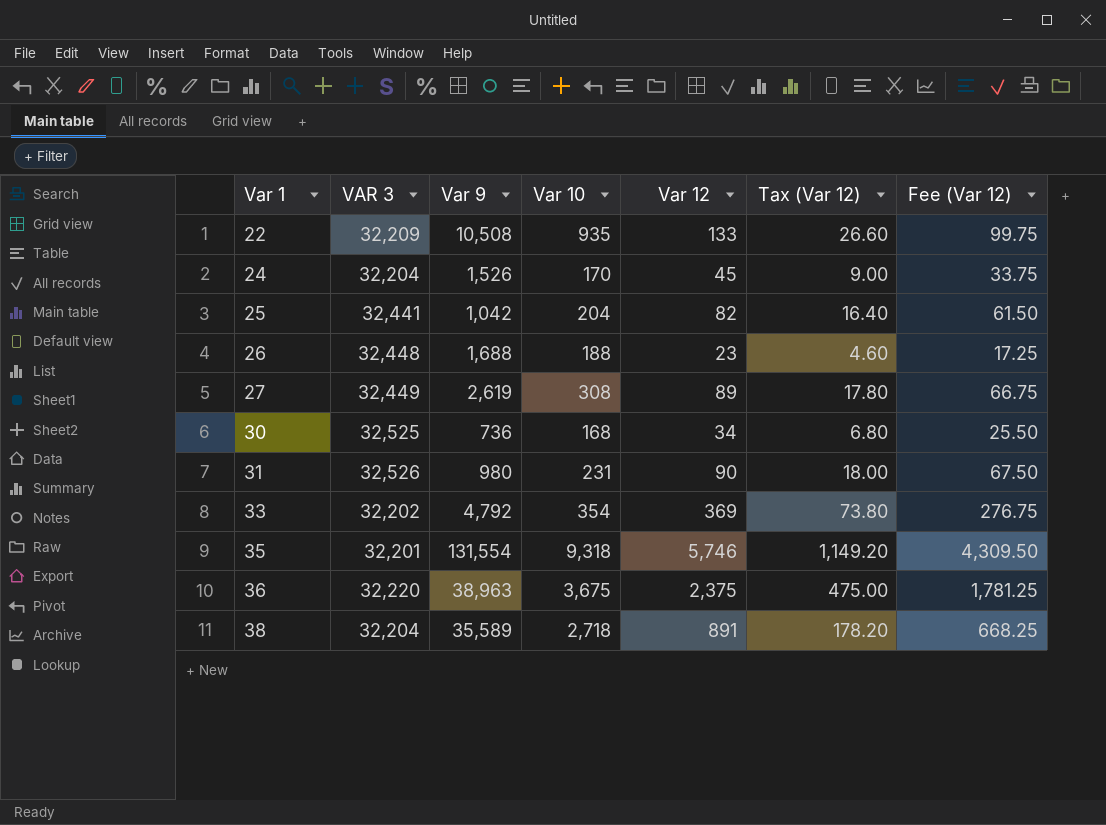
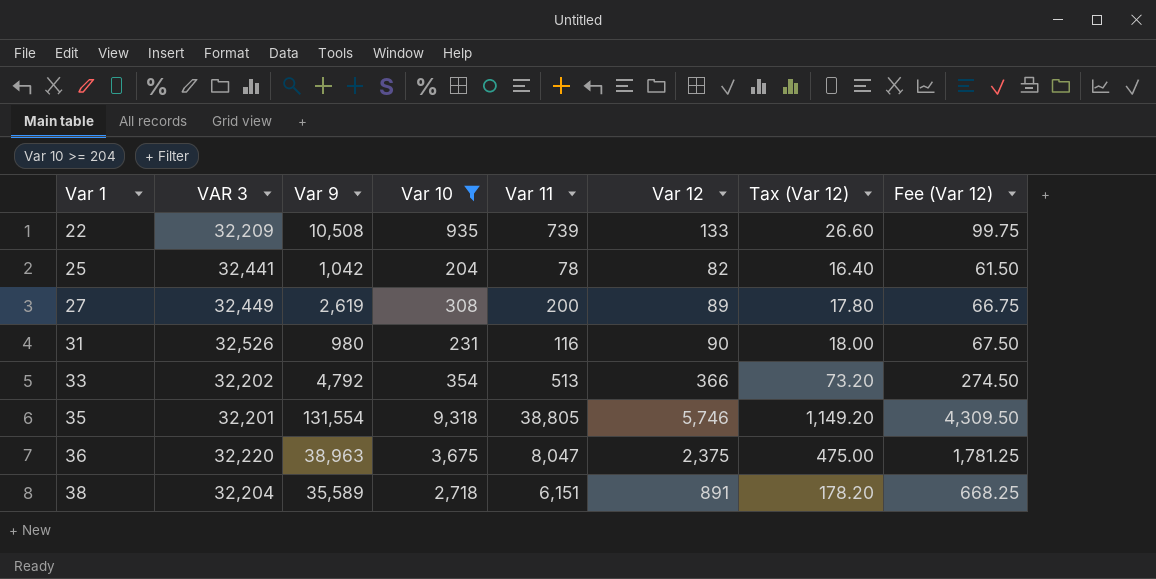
filter: none -> Var 10 >= 204
column Var 11 | position: none -> 5
33 | Var 12: 369 -> 366
33 | Tax (Var 12): 73.80 -> 73.20
33 | Fee (Var 12): 276.75 -> 274.50

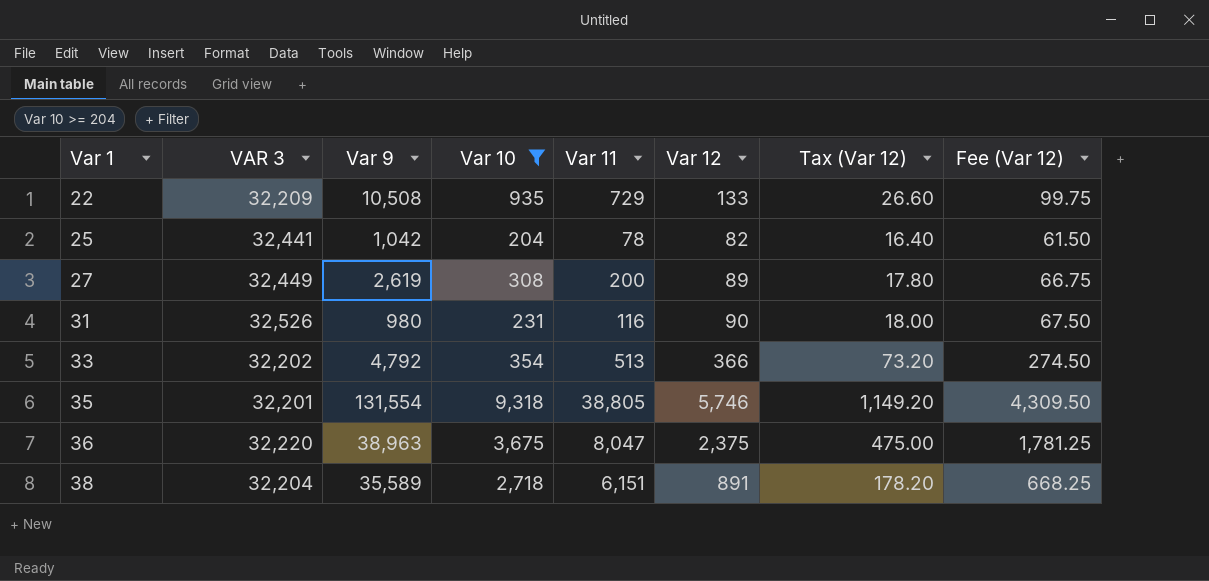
22 | Var 11: 739 -> 729

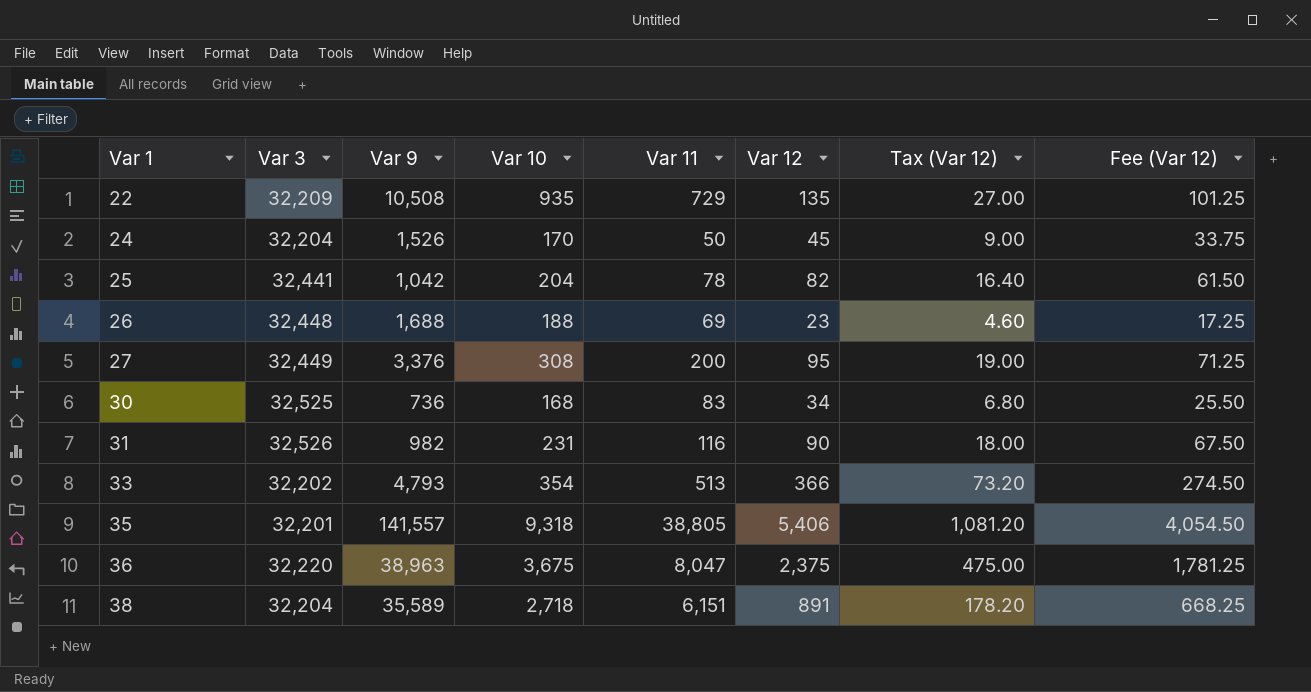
filter: Var 10 >= 204 -> none
column name: VAR 3 -> Var 3
22 | Var 12: 133 -> 135
22 | Tax (Var 12): 26.60 -> 27.00
22 | Fee (Var 12): 99.75 -> 101.25
27 | Var 9: 2,619 -> 3,376
27 | Var 12: 89 -> 95
27 | Tax (Var 12): 17.80 -> 19.00
27 | Fee (Var 12): 66.75 -> 71.25
31 | Var 9: 980 -> 982
33 | Var 9: 4,792 -> 4,793
35 | Var 9: 131,554 -> 141,557
35 | Var 12: 5,746 -> 5,406
35 | Tax (Var 12): 1,149.20 -> 1,081.20
35 | Fee (Var 12): 4,309.50 -> 4,054.50

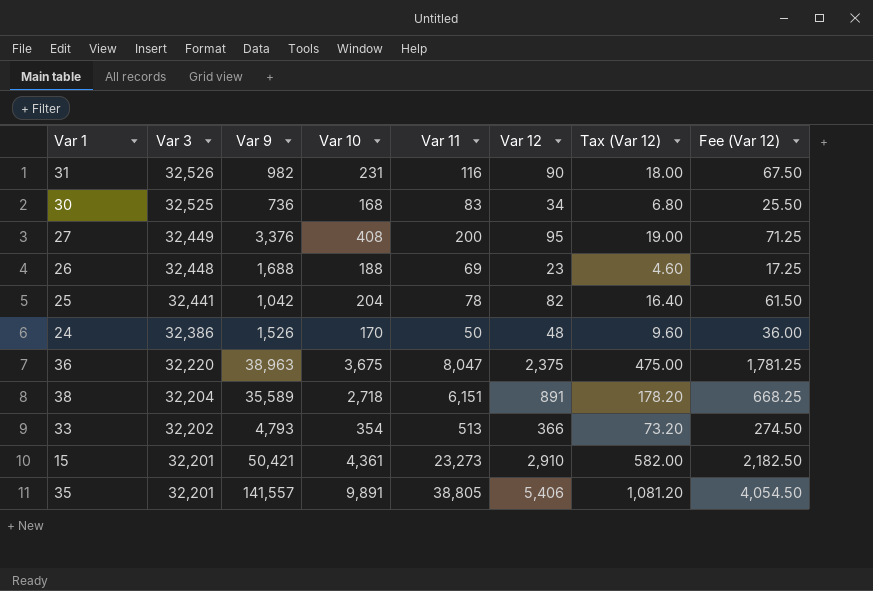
row order: Var 1 ascending -> Var 3 descending
row 22: 32,209 | 10,508 | 935 | 729 | 135 | 27.00 | 101.25 -> none
27 | Var 10: 308 -> 408
24 | Var 3: 32,204 -> 32,386
24 | Var 12: 45 -> 48
24 | Tax (Var 12): 9.00 -> 9.60
24 | Fee (Var 12): 33.75 -> 36.00
row 15: none -> 32,201 | 50,421 | 4,361 | 23,273 | 2,910 | 582.00 | 2,182.50
35 | Var 10: 9,318 -> 9,891

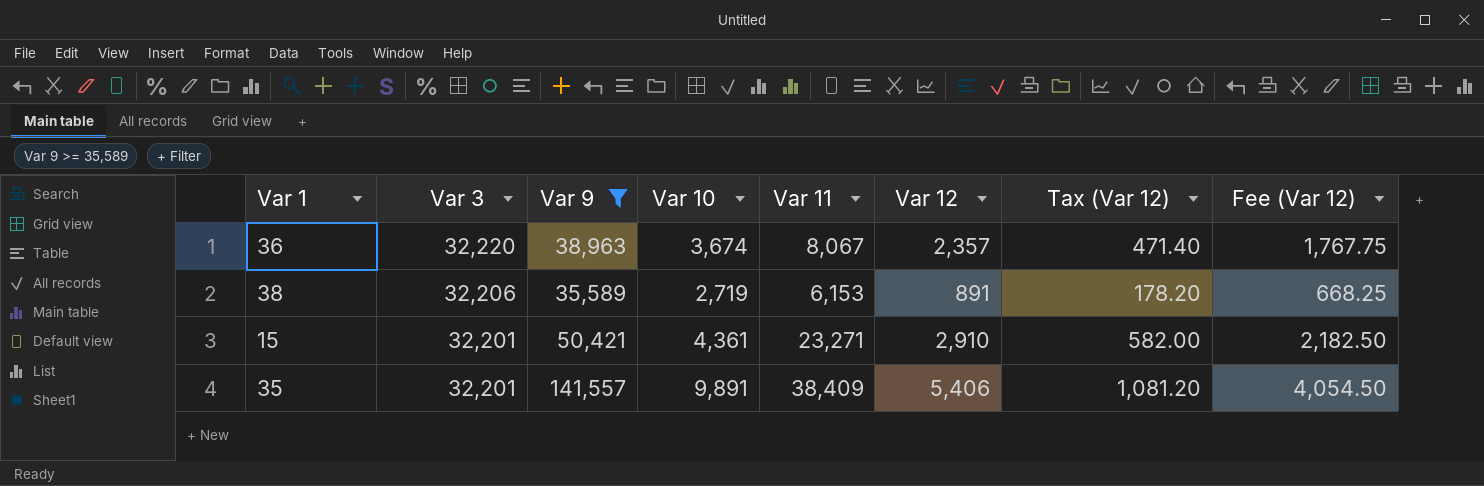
filter: none -> Var 9 >= 35,589
36 | Var 10: 3,675 -> 3,674
36 | Var 11: 8,047 -> 8,067
36 | Var 12: 2,375 -> 2,357
36 | Tax (Var 12): 475.00 -> 471.40
36 | Fee (Var 12): 1,781.25 -> 1,767.75
38 | Var 3: 32,204 -> 32,206
38 | Var 10: 2,718 -> 2,719
38 | Var 11: 6,151 -> 6,153
15 | Var 11: 23,273 -> 23,271
35 | Var 11: 38,805 -> 38,409

